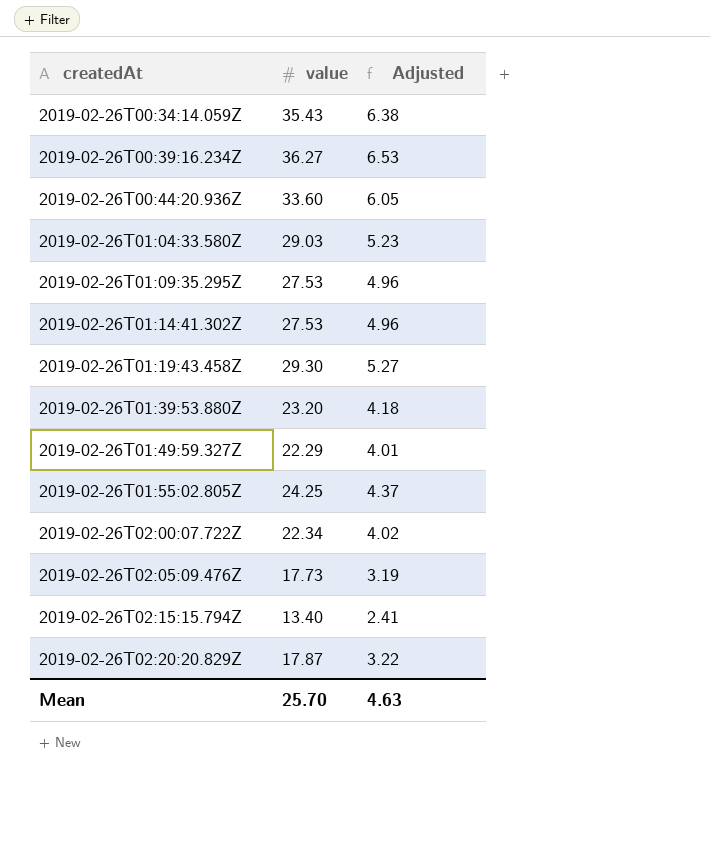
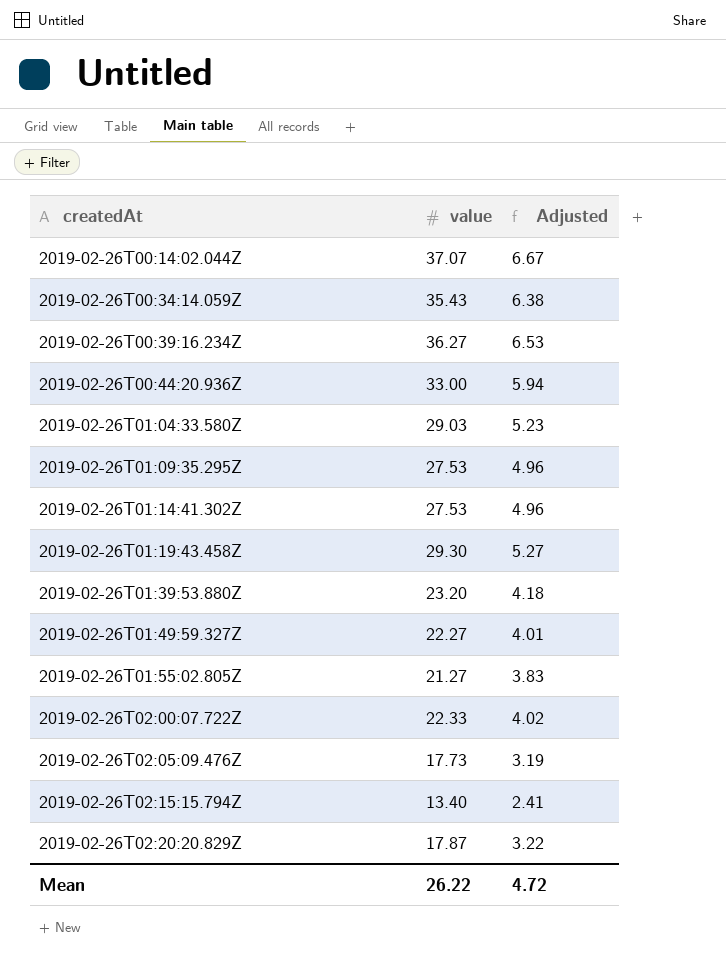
row 2019-02-26T00:14:02.044Z: none -> 37.07 | 6.67
2019-02-26T00:44:20.936Z | value: 33.60 -> 33.00
2019-02-26T00:44:20.936Z | Adjusted: 6.05 -> 5.94
2019-02-26T01:49:59.327Z | value: 22.29 -> 22.27
2019-02-26T01:55:02.805Z | value: 24.25 -> 21.27
2019-02-26T01:55:02.805Z | Adjusted: 4.37 -> 3.83
2019-02-26T02:00:07.722Z | value: 22.34 -> 22.33
Mean | value: 25.70 -> 26.22
Mean | Adjusted: 4.63 -> 4.72

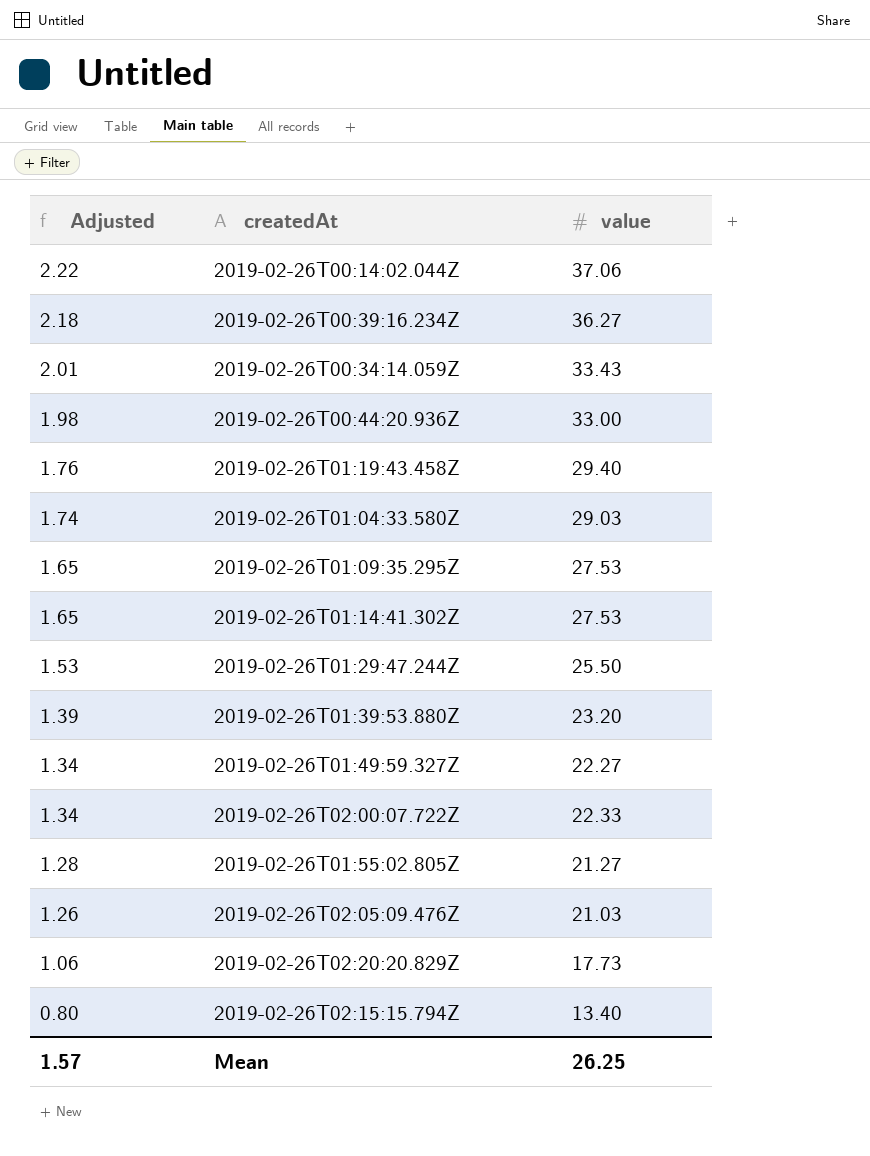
row order: createdAt ascending -> Adjusted descending
column Adjusted | formula: [value] * 0.18 -> [value] * 0.06
column Adjusted | position: 3 -> 1
2019-02-26T00:14:02.044Z | value: 37.07 -> 37.06
2019-02-26T00:34:14.059Z | value: 35.43 -> 33.43
2019-02-26T01:19:43.458Z | value: 29.30 -> 29.40
row 2019-02-26T01:29:47.244Z: none -> 1.53 | 25.50
2019-02-26T02:05:09.476Z | value: 17.73 -> 21.03
2019-02-26T02:20:20.829Z | value: 17.87 -> 17.73
Mean | Adjusted: 4.72 -> 1.57
Mean | value: 26.22 -> 26.25

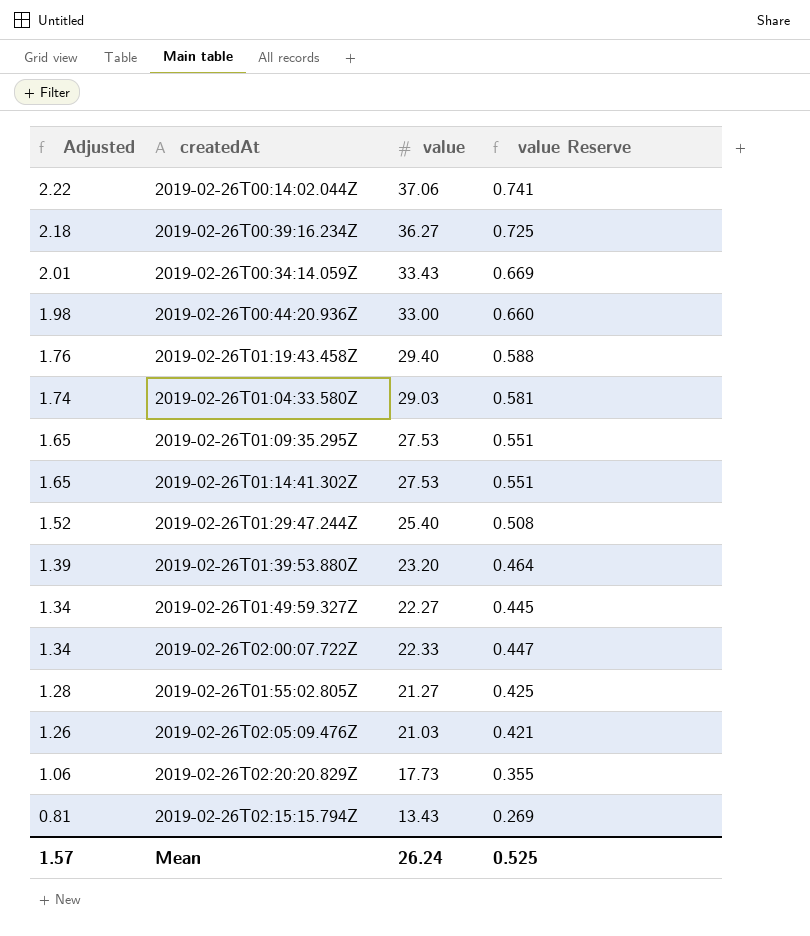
column value Reserve | formula: none -> [value] * 0.02
2019-02-26T01:29:47.244Z | Adjusted: 1.53 -> 1.52
2019-02-26T01:29:47.244Z | value: 25.50 -> 25.40
2019-02-26T02:15:15.794Z | Adjusted: 0.80 -> 0.81
2019-02-26T02:15:15.794Z | value: 13.40 -> 13.43
Mean | value: 26.25 -> 26.24

